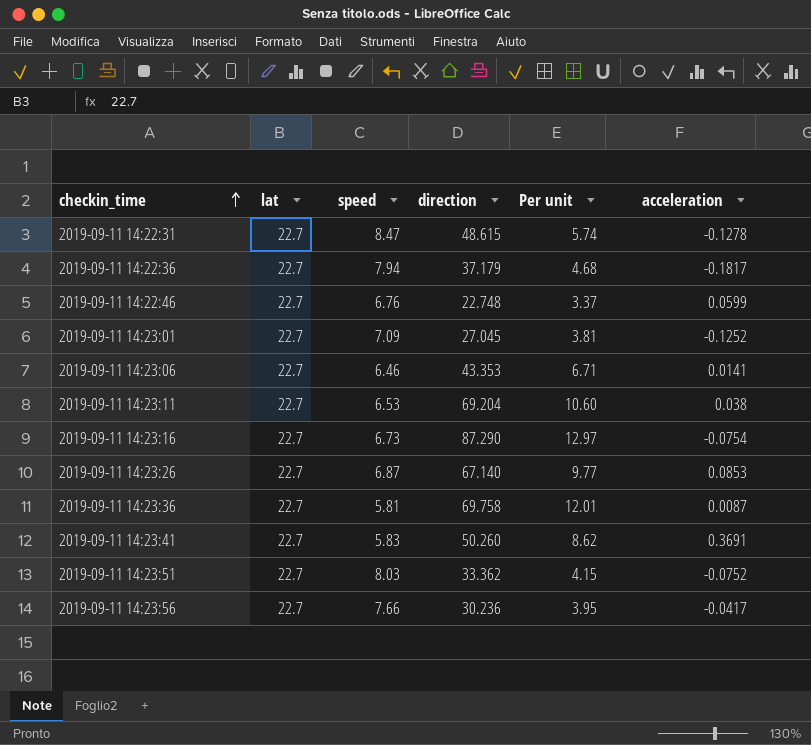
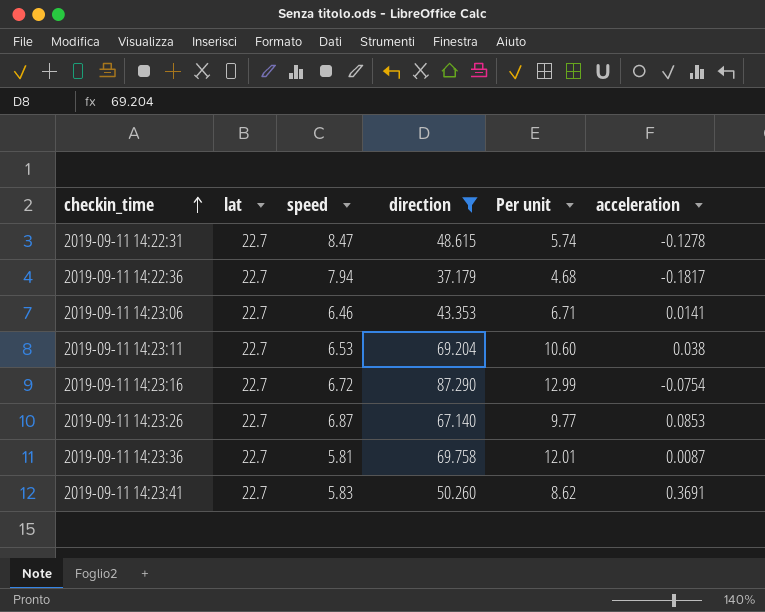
filter: none -> direction >= 37.179
2019-09-11 14:23:16 | speed: 6.73 -> 6.72
2019-09-11 14:23:16 | Per unit: 12.97 -> 12.99

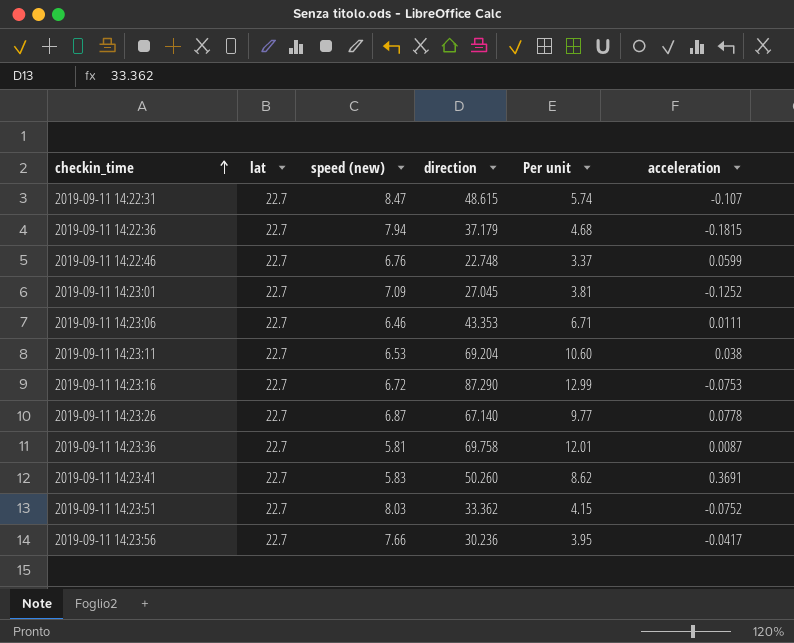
filter: direction >= 37.179 -> none
column name: speed -> speed (new)
2019-09-11 14:22:31 | acceleration: -0.1278 -> -0.107
2019-09-11 14:22:36 | acceleration: -0.1817 -> -0.1815
2019-09-11 14:23:06 | acceleration: 0.0141 -> 0.0111
2019-09-11 14:23:16 | acceleration: -0.0754 -> -0.0753
2019-09-11 14:23:26 | acceleration: 0.0853 -> 0.0778

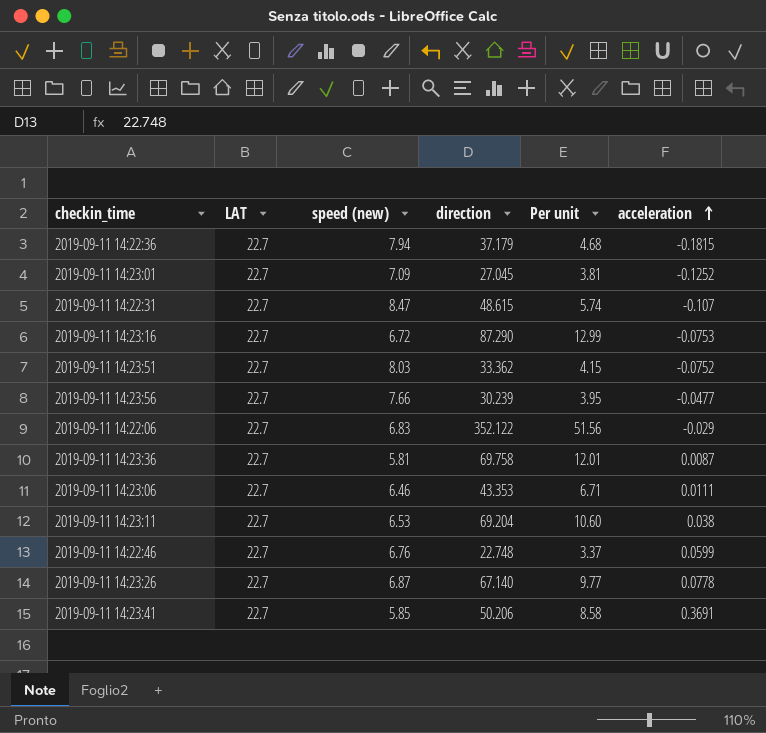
row order: checkin_time ascending -> acceleration ascending
column name: lat -> LAT
2019-09-11 14:23:56 | direction: 30.236 -> 30.239
2019-09-11 14:23:56 | acceleration: -0.0417 -> -0.0477
row 2019-09-11 14:22:06: none -> 22.7 | 6.83 | 352.122 | 51.56 | -0.029
2019-09-11 14:23:41 | speed (new): 5.83 -> 5.85
2019-09-11 14:23:41 | direction: 50.260 -> 50.206
2019-09-11 14:23:41 | Per unit: 8.62 -> 8.58

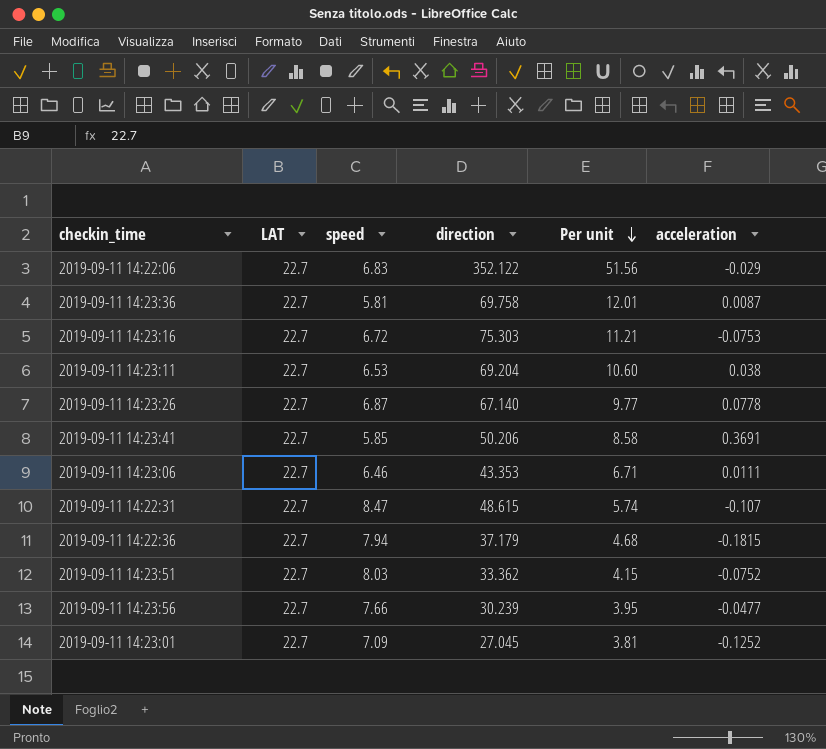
row order: acceleration ascending -> Per unit descending
column name: speed (new) -> speed
row 2019-09-11 14:22:46: 22.7 | 6.76 | 22.748 | 3.37 | 0.0599 -> none
2019-09-11 14:23:16 | direction: 87.290 -> 75.303
2019-09-11 14:23:16 | Per unit: 12.99 -> 11.21

